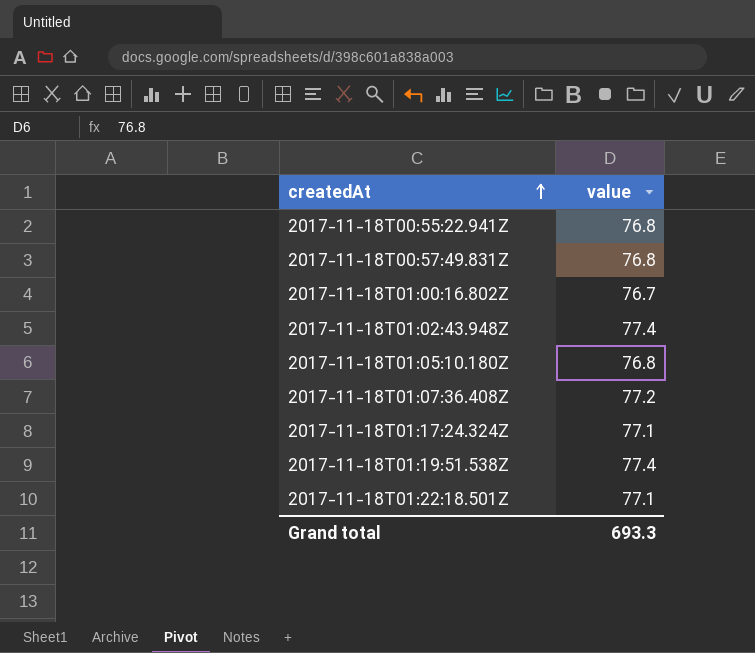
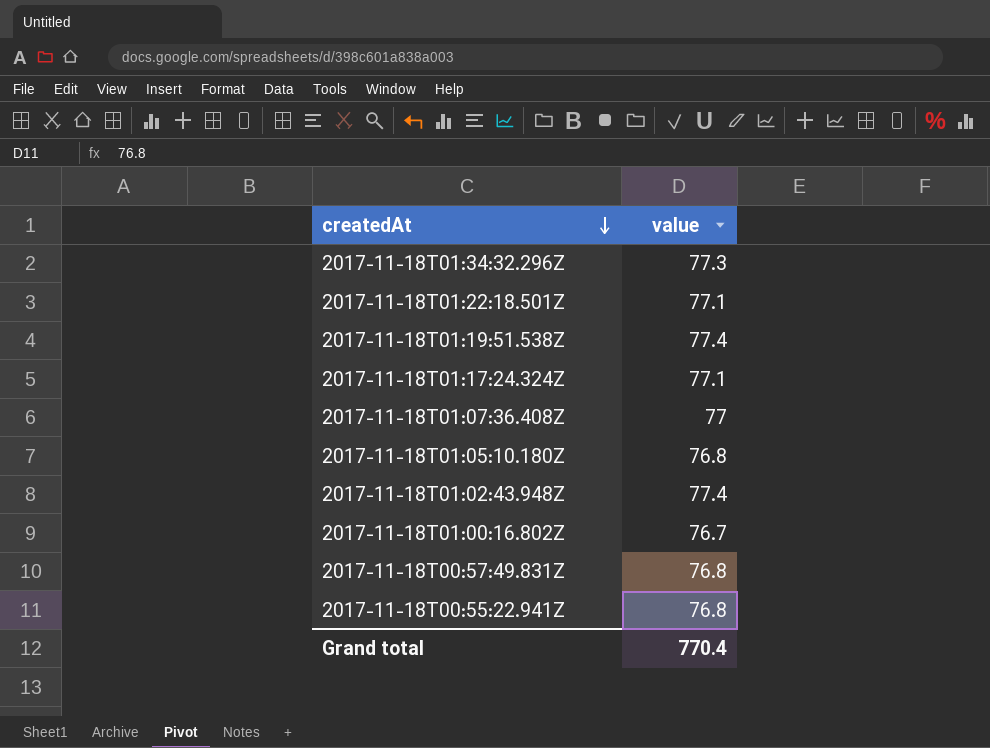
row order: createdAt ascending -> createdAt descending
row 2017-11-18T01:34:32.296Z: none -> 77.3
2017-11-18T01:07:36.408Z | value: 77.2 -> 77
Grand total | value: 693.3 -> 770.4

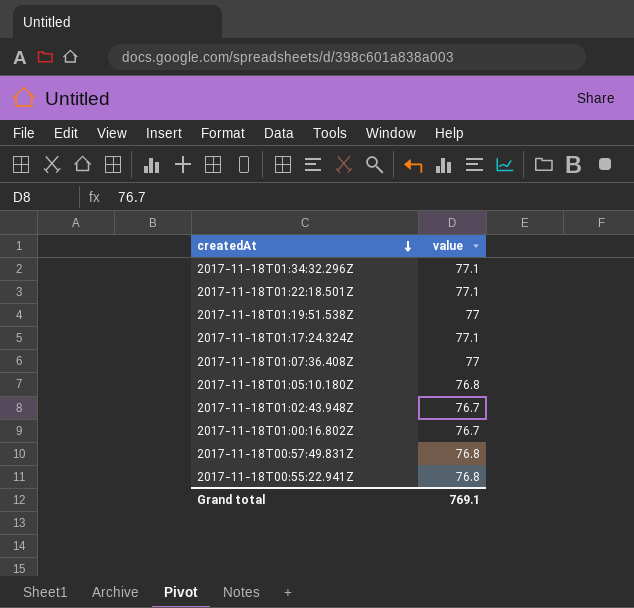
2017-11-18T01:34:32.296Z | value: 77.3 -> 77.1
2017-11-18T01:19:51.538Z | value: 77.4 -> 77
2017-11-18T01:02:43.948Z | value: 77.4 -> 76.7
Grand total | value: 770.4 -> 769.1

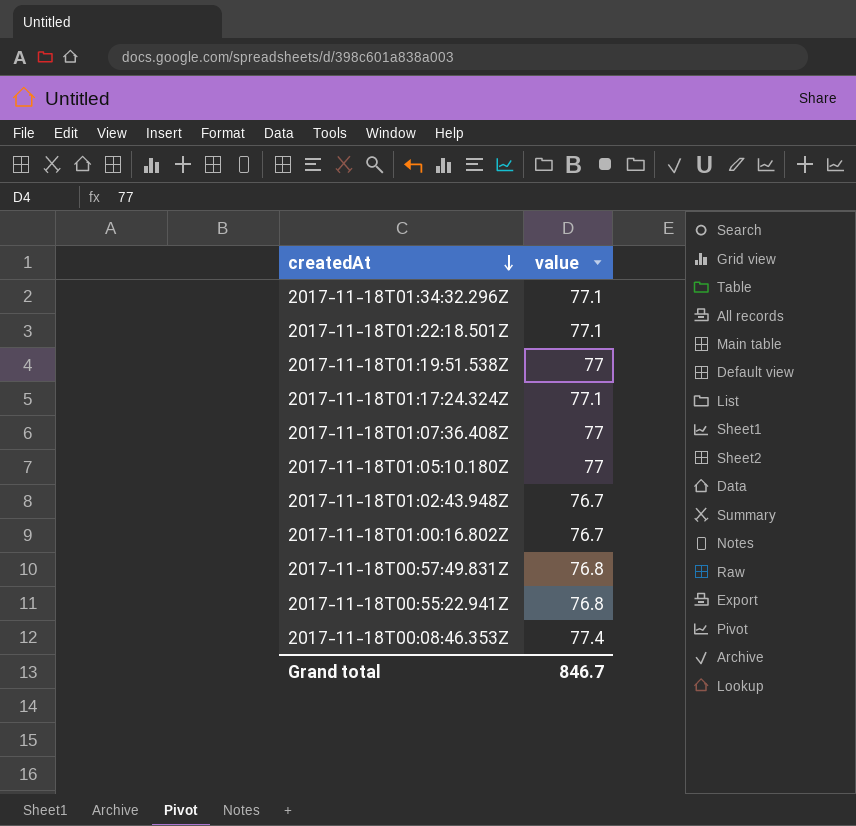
2017-11-18T01:05:10.180Z | value: 76.8 -> 77
row 2017-11-18T00:08:46.353Z: none -> 77.4
Grand total | value: 769.1 -> 846.7

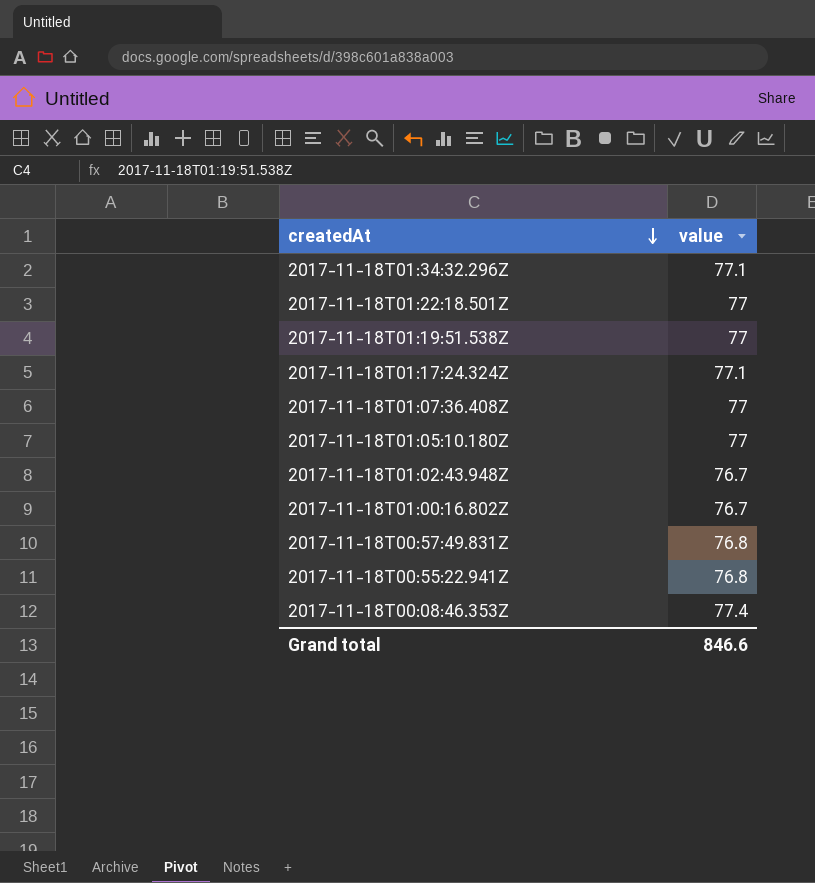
2017-11-18T01:22:18.501Z | value: 77.1 -> 77
Grand total | value: 846.7 -> 846.6

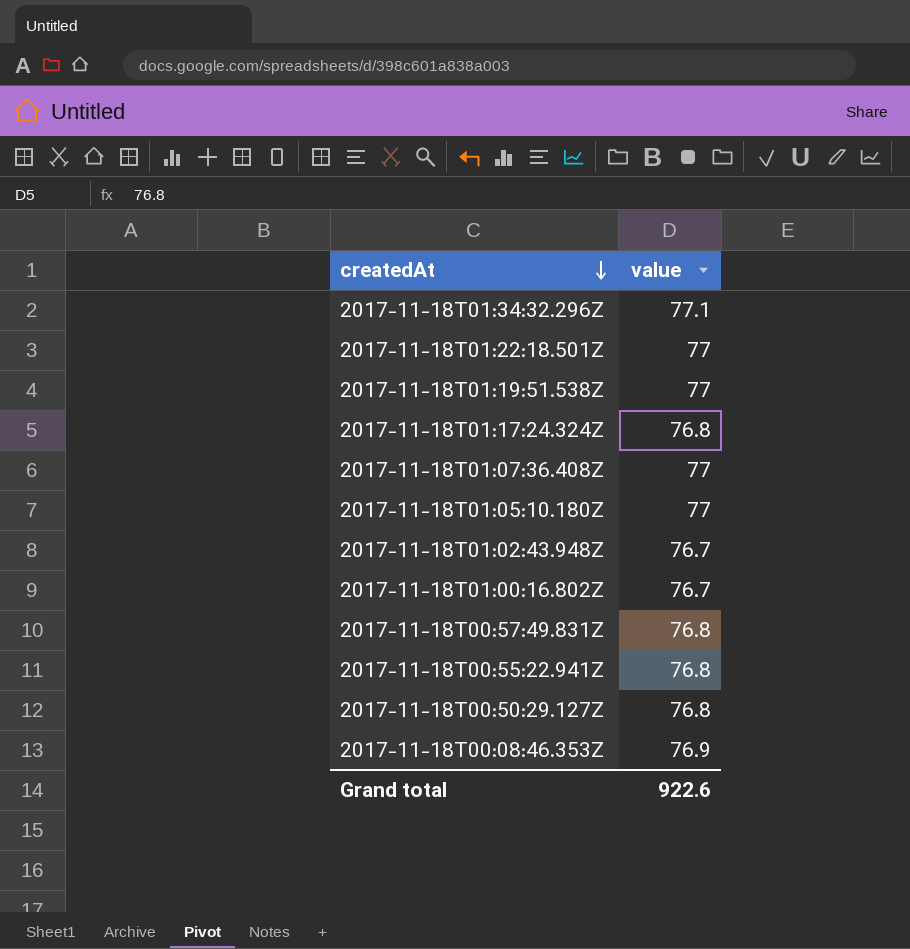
2017-11-18T01:17:24.324Z | value: 77.1 -> 76.8
row 2017-11-18T00:50:29.127Z: none -> 76.8
2017-11-18T00:08:46.353Z | value: 77.4 -> 76.9
Grand total | value: 846.6 -> 922.6

